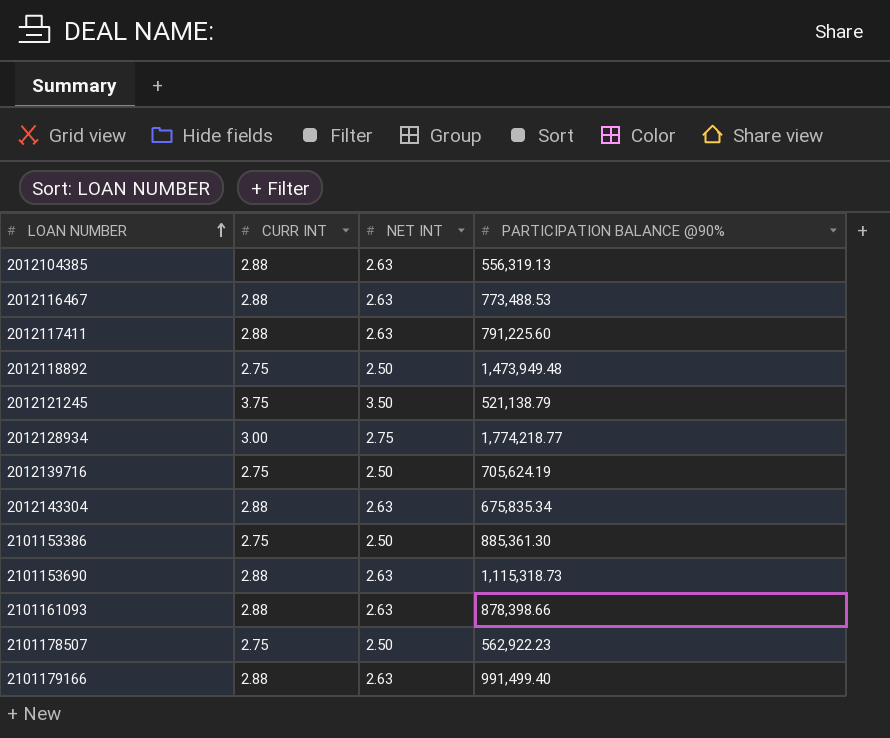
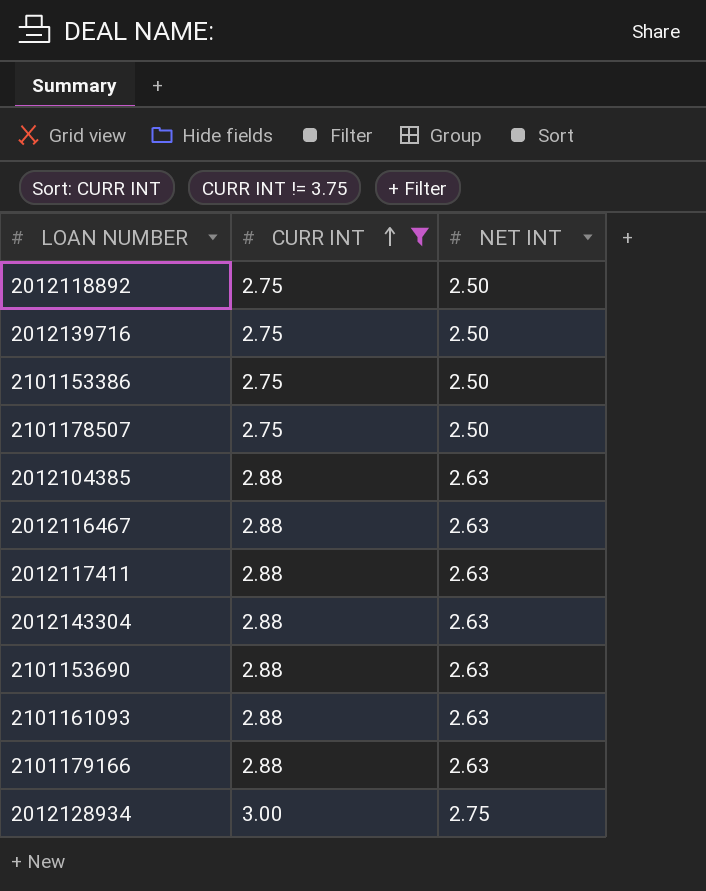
filter: none -> CURR INT != 3.75
row order: LOAN NUMBER ascending -> CURR INT ascending
column PARTICIPATION BALANCE @90% | position: 4 -> none

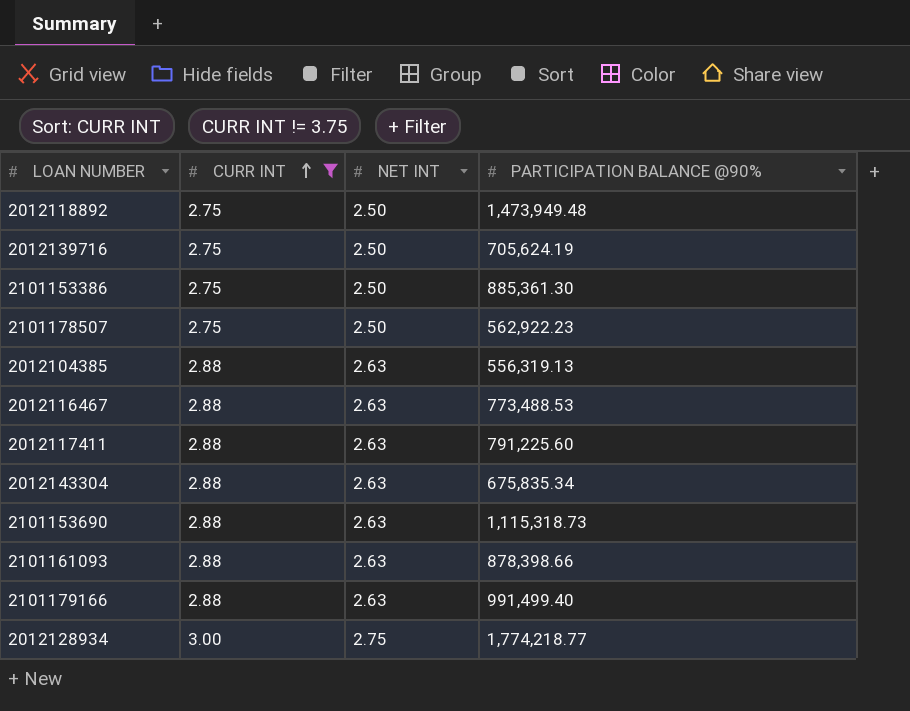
column PARTICIPATION BALANCE @90% | position: none -> 4

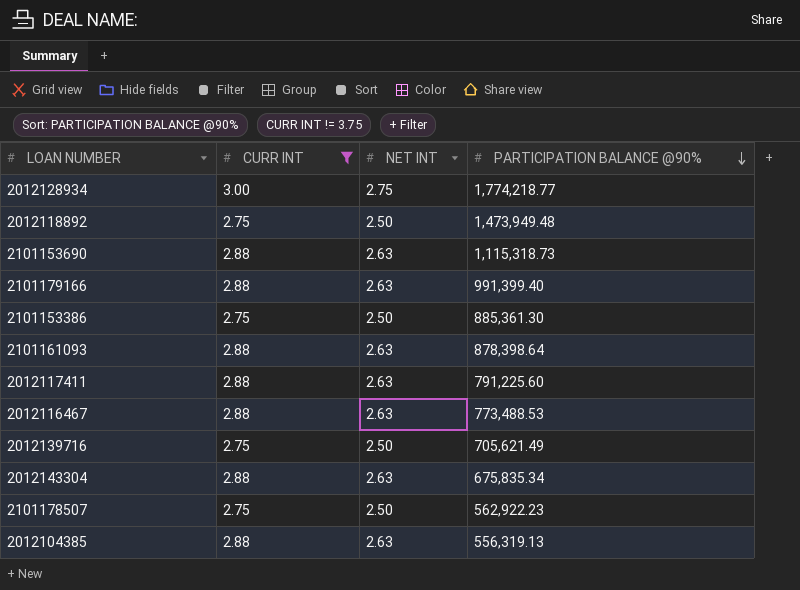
row order: CURR INT ascending -> PARTICIPATION BALANCE @90% descending
2101179166 | PARTICIPATION BALANCE @90%: 991,499.40 -> 991,399.40
2101161093 | PARTICIPATION BALANCE @90%: 878,398.66 -> 878,398.64
2012139716 | PARTICIPATION BALANCE @90%: 705,624.19 -> 705,621.49

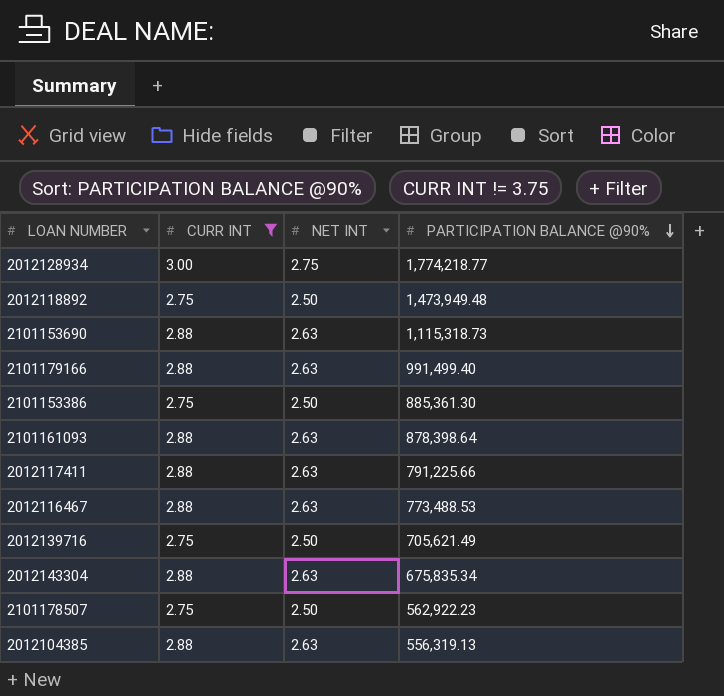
2101179166 | PARTICIPATION BALANCE @90%: 991,399.40 -> 991,499.40
2012117411 | PARTICIPATION BALANCE @90%: 791,225.60 -> 791,225.66

